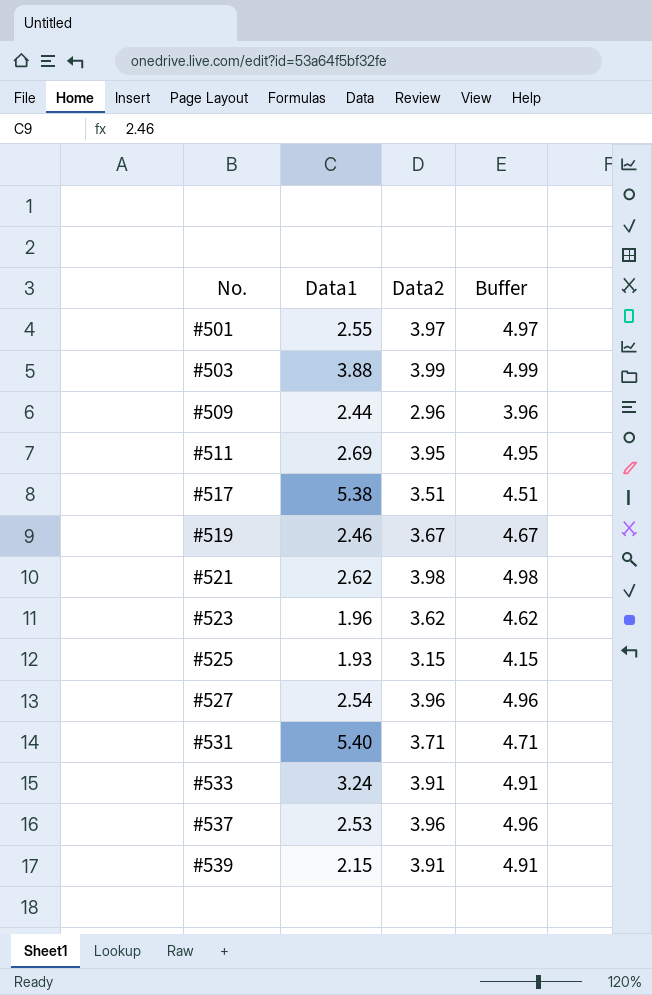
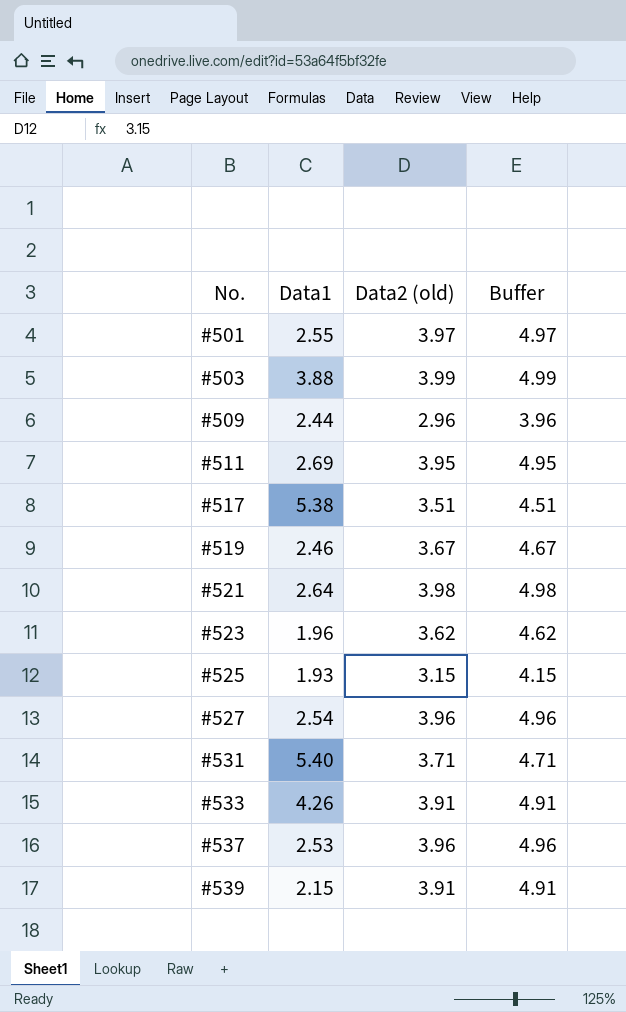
column name: Data2 -> Data2 (old)
#521 | Data1: 2.62 -> 2.64
#533 | Data1: 3.24 -> 4.26

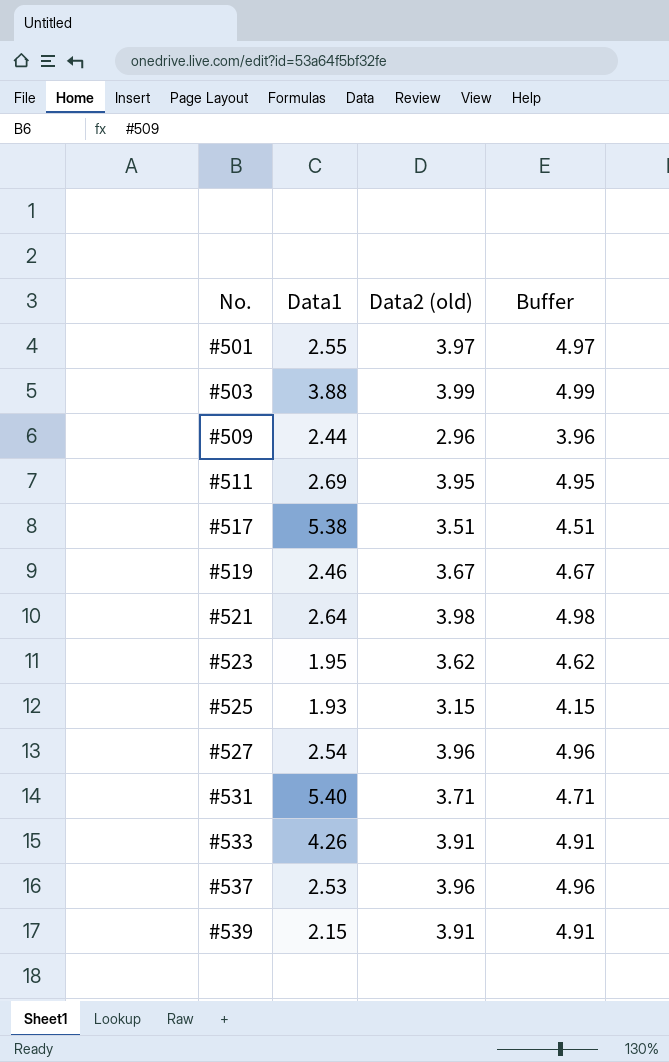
#523 | Data1: 1.96 -> 1.95

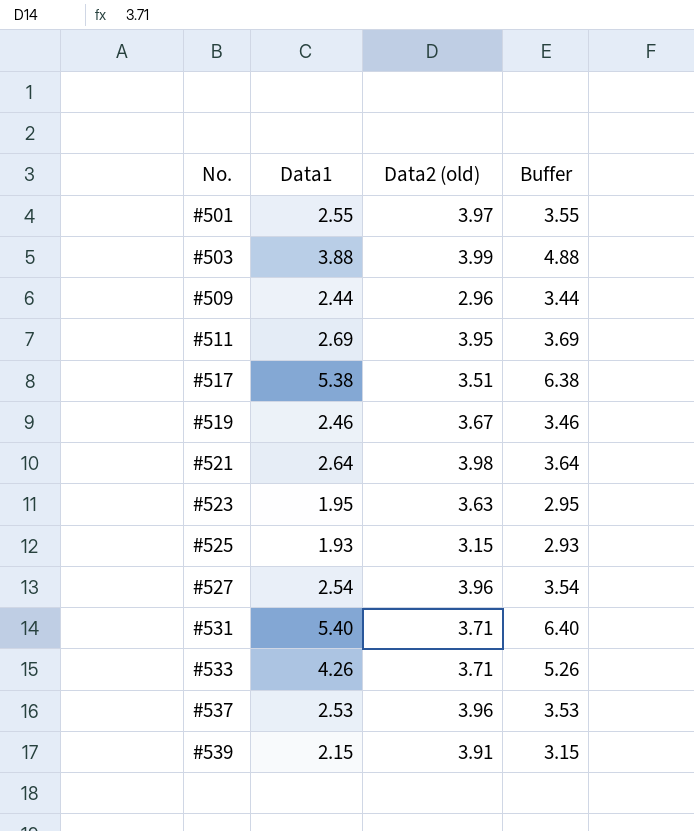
column Buffer | formula: [Data2 (old)] + 1 -> [Data1] + 1
#523 | Data2 (old): 3.62 -> 3.63
#533 | Data2 (old): 3.91 -> 3.71

